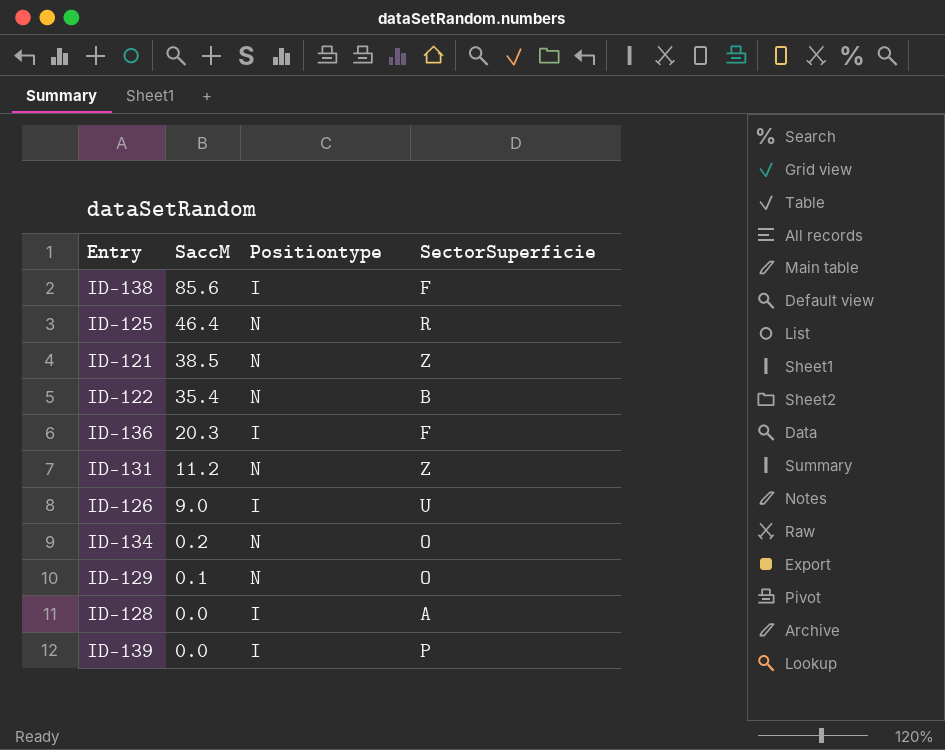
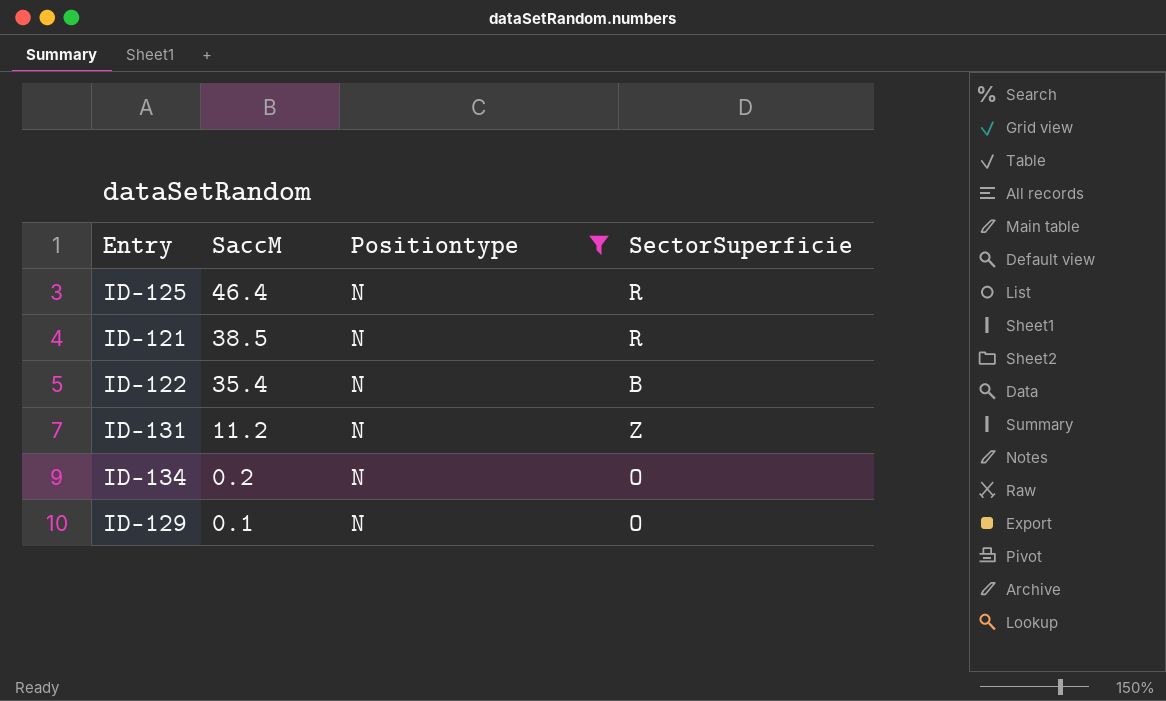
filter: none -> Positiontype = N
ID-121 | SectorSuperficie: Z -> R

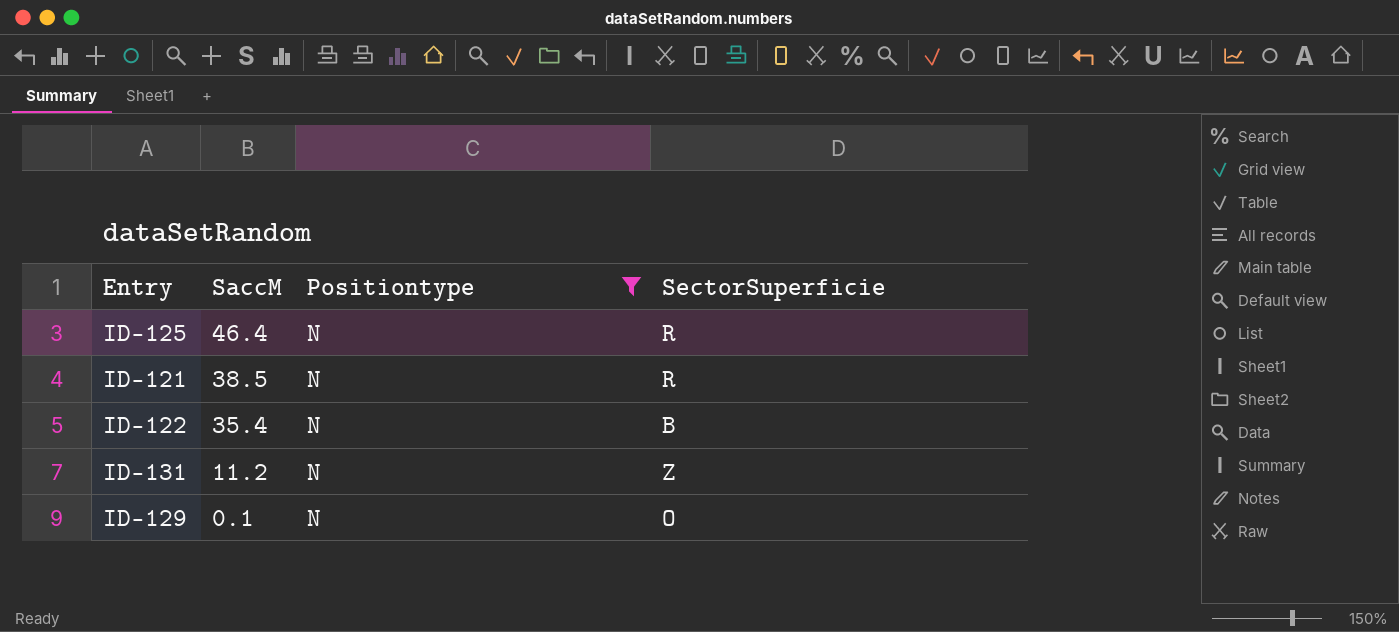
row ID-134: 0.2 | N | O -> none

